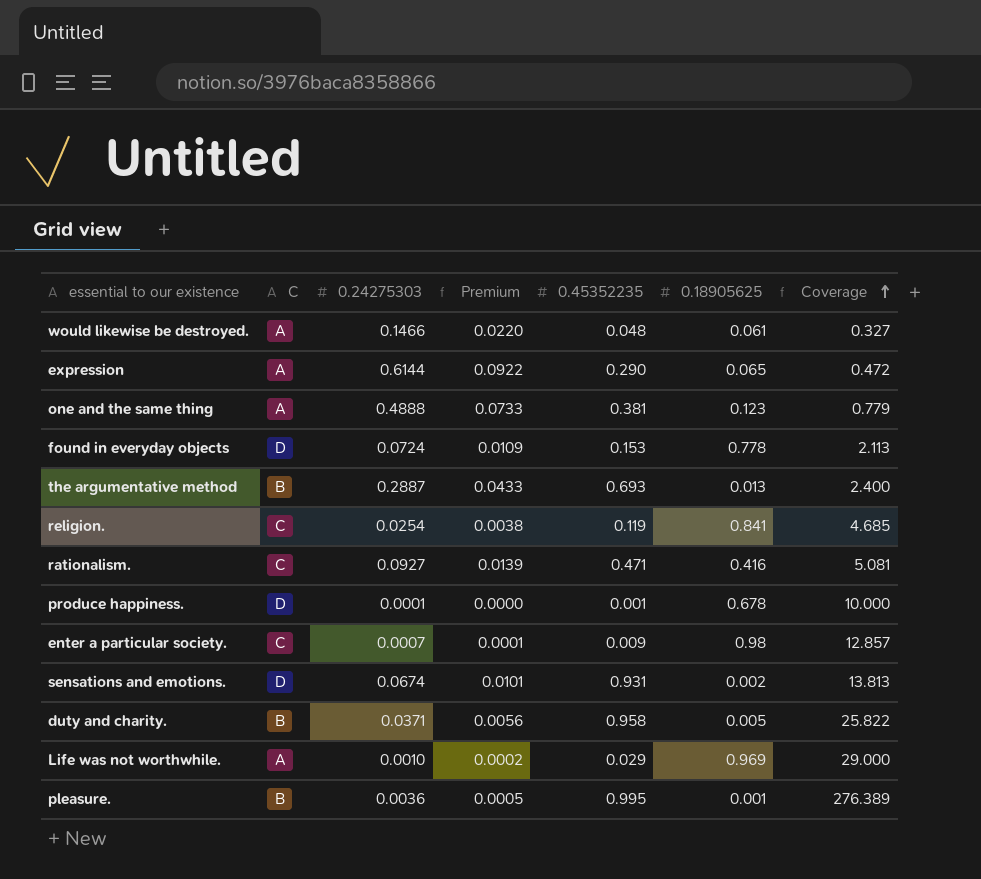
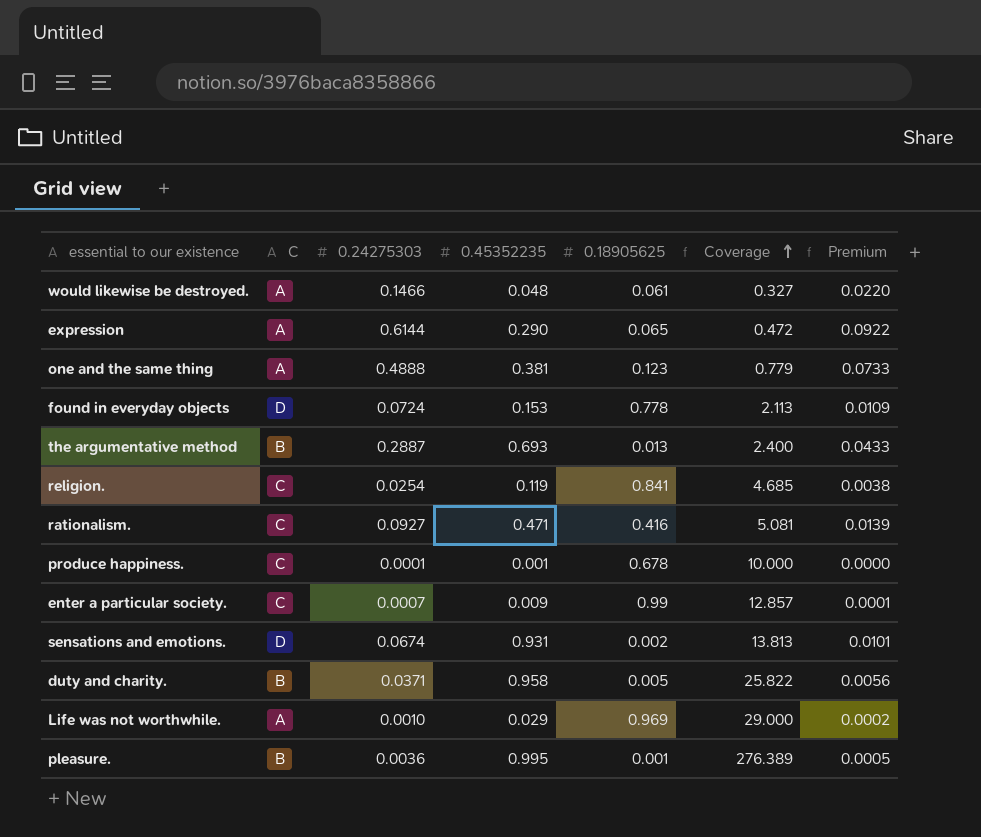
column Premium | position: 4 -> 7
produce happiness. | C: D -> C
enter a particular society. | 0.18905625: 0.98 -> 0.99

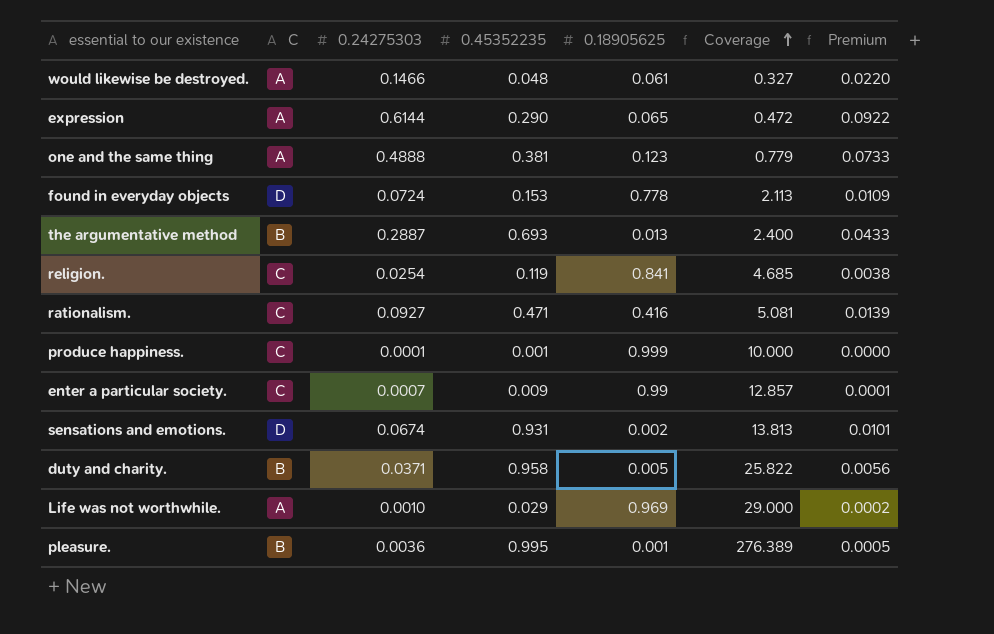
produce happiness. | 0.18905625: 0.678 -> 0.999

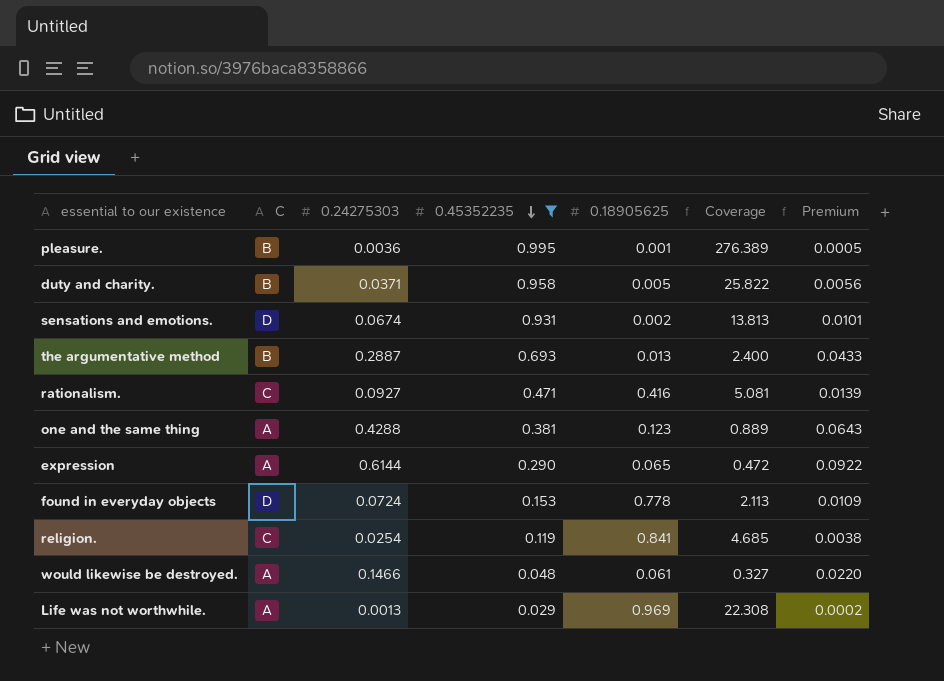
filter: none -> 0.45352235 >= 0.029
row order: Coverage ascending -> 0.45352235 descending
one and the same thing | 0.24275303: 0.4888 -> 0.4288
one and the same thing | Coverage: 0.779 -> 0.889
one and the same thing | Premium: 0.0733 -> 0.0643
Life was not worthwhile. | 0.24275303: 0.0010 -> 0.0013
Life was not worthwhile. | Coverage: 29.000 -> 22.308

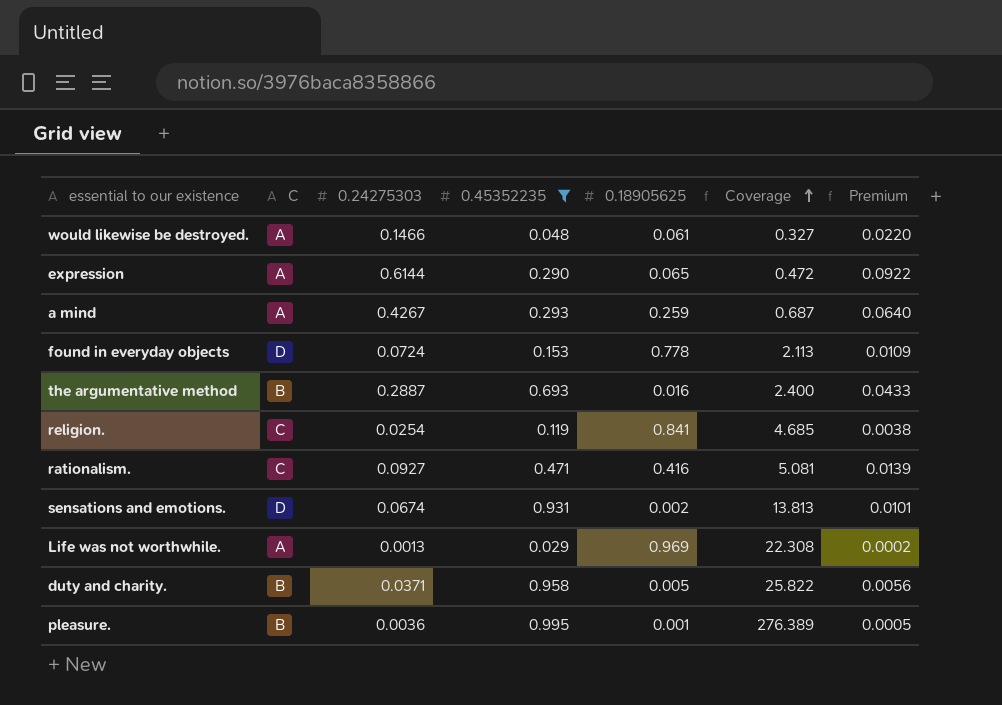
row order: 0.45352235 descending -> Coverage ascending
row one and the same thing: A | 0.4288 | 0.381 | 0.123 | 0.889 | 0.0643 -> none
row a mind: none -> A | 0.4267 | 0.293 | 0.259 | 0.687 | 0.0640
the argumentative method | 0.18905625: 0.013 -> 0.016

